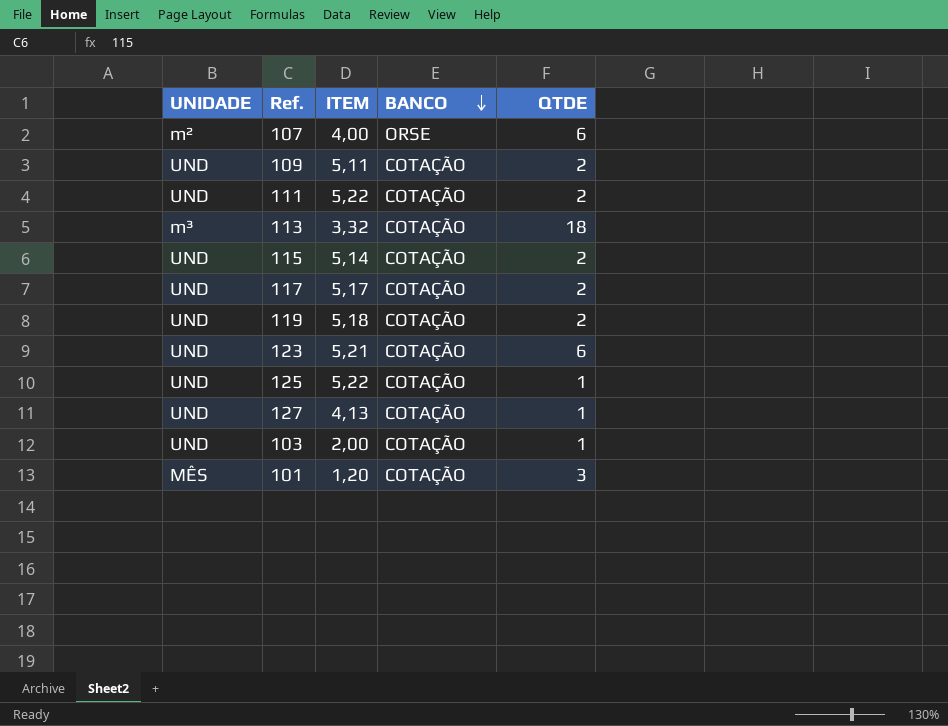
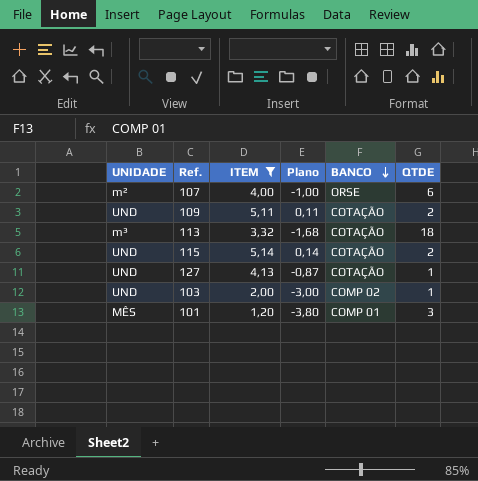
filter: none -> ITEM <= 5,14
column Plano | formula: none -> [ITEM] - 5
103 | BANCO: COTAÇÃO -> COMP 02
101 | BANCO: COTAÇÃO -> COMP 01

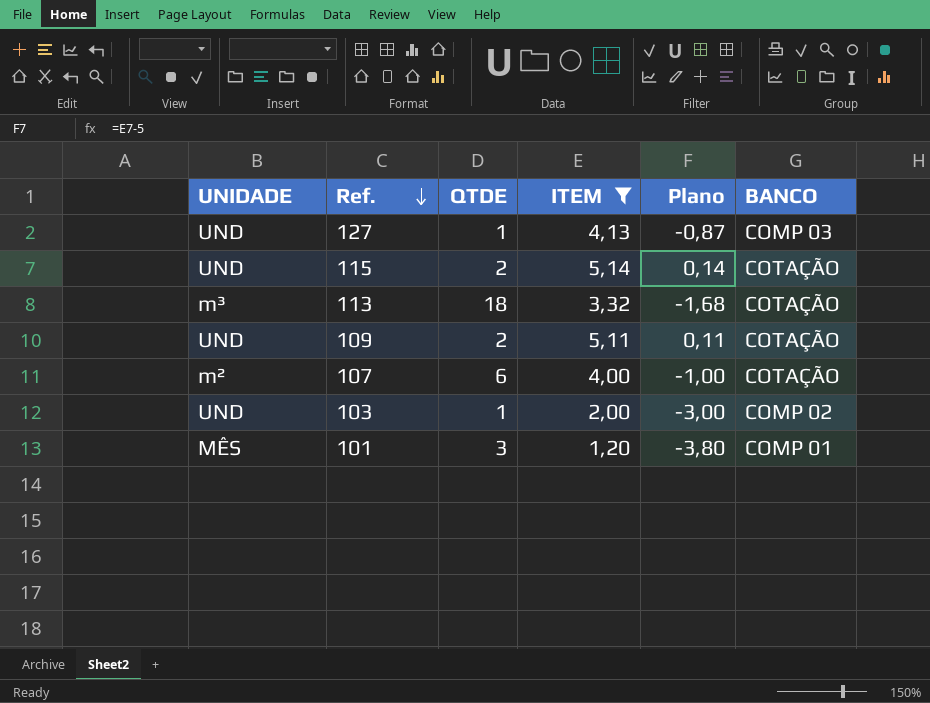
row order: BANCO descending -> Ref. descending
column QTDE | position: 6 -> 3
127 | BANCO: COTAÇÃO -> COMP 03
107 | BANCO: ORSE -> COTAÇÃO

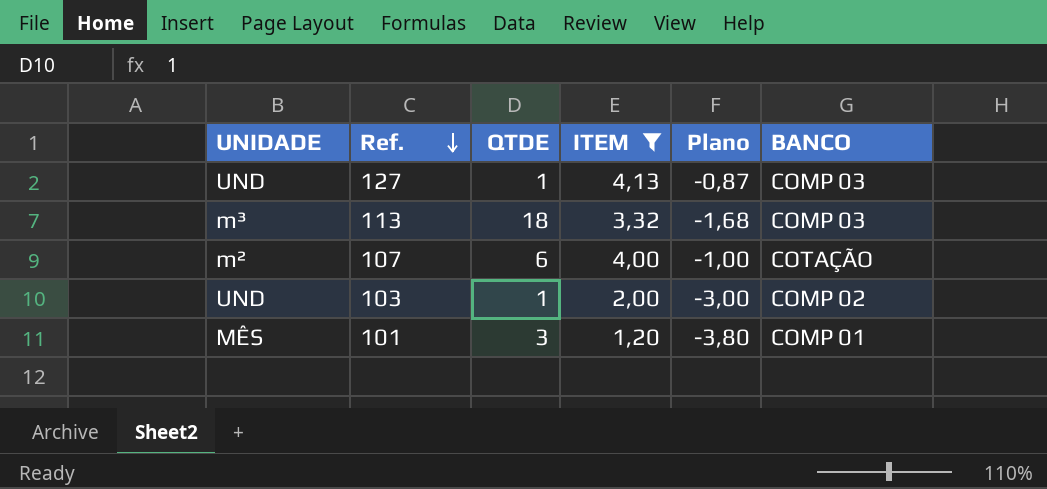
row 115: UND | 2 | 5,14 | 0,14 | COTAÇÃO -> none
row 109: UND | 2 | 5,11 | 0,11 | COTAÇÃO -> none
113 | BANCO: COTAÇÃO -> COMP 03

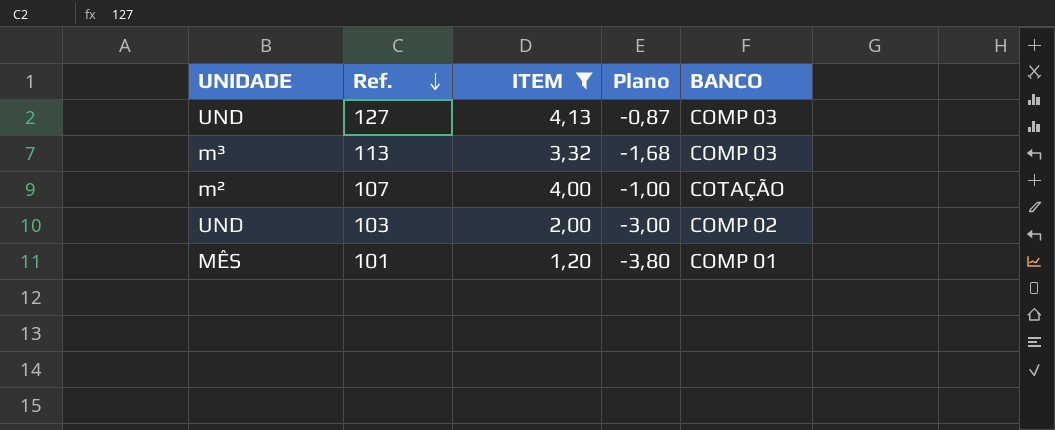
column QTDE | position: 3 -> none

